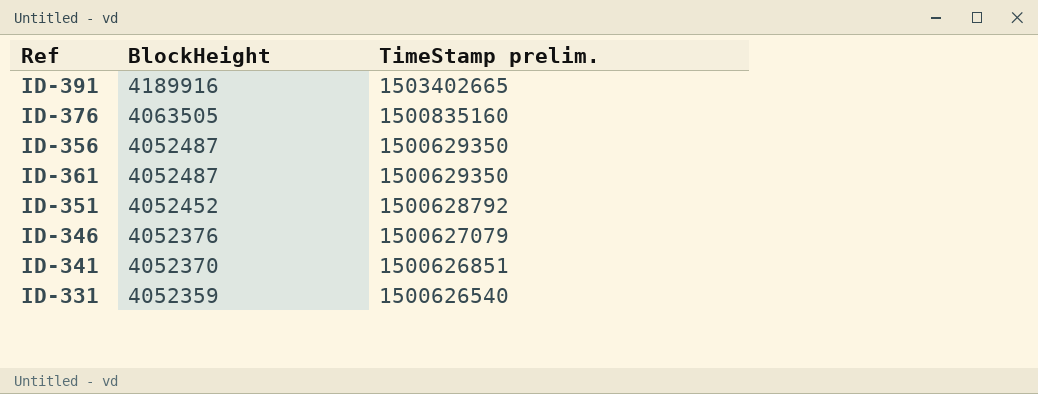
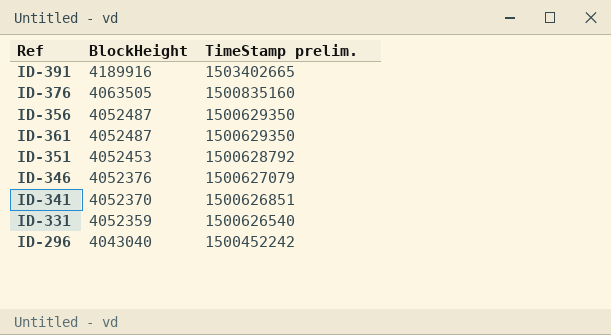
ID-351 | BlockHeight: 4052452 -> 4052453
row ID-296: none -> 4043040 | 1500452242

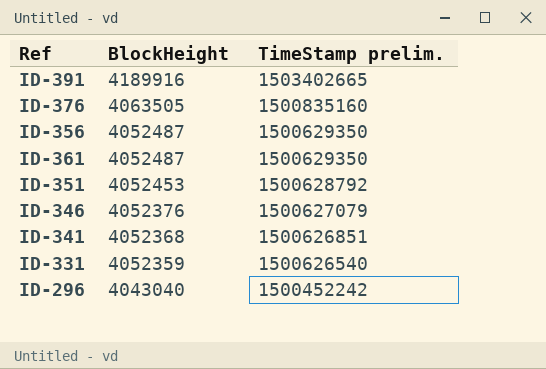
ID-341 | BlockHeight: 4052370 -> 4052368

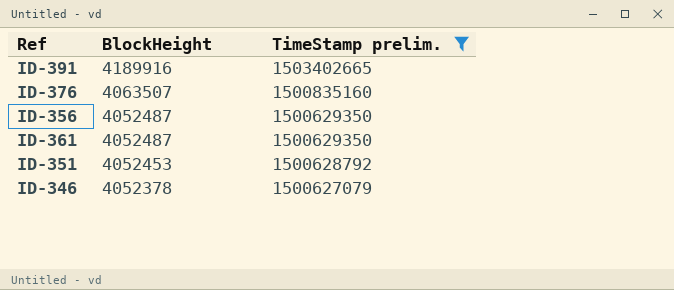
filter: none -> TimeStamp prelim. >= 1500627079
ID-376 | BlockHeight: 4063505 -> 4063507
ID-346 | BlockHeight: 4052376 -> 4052378

